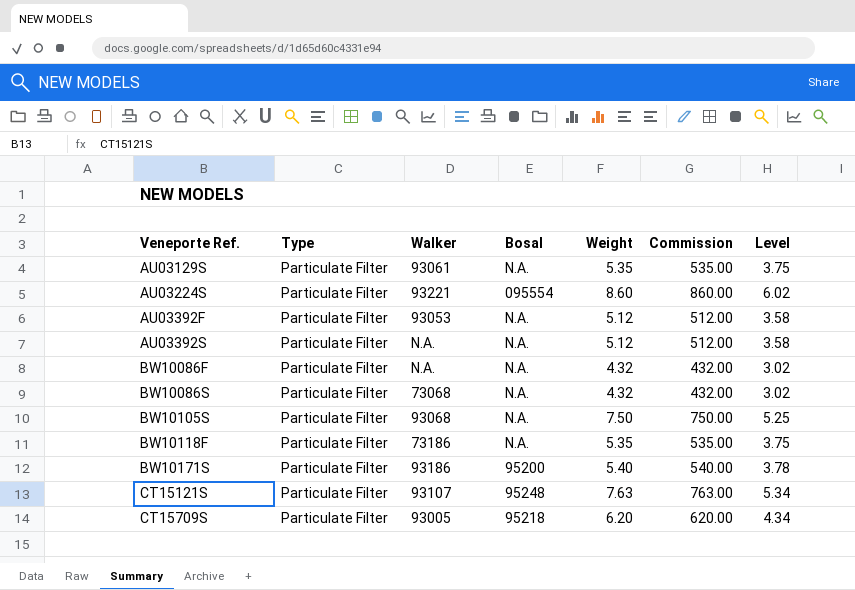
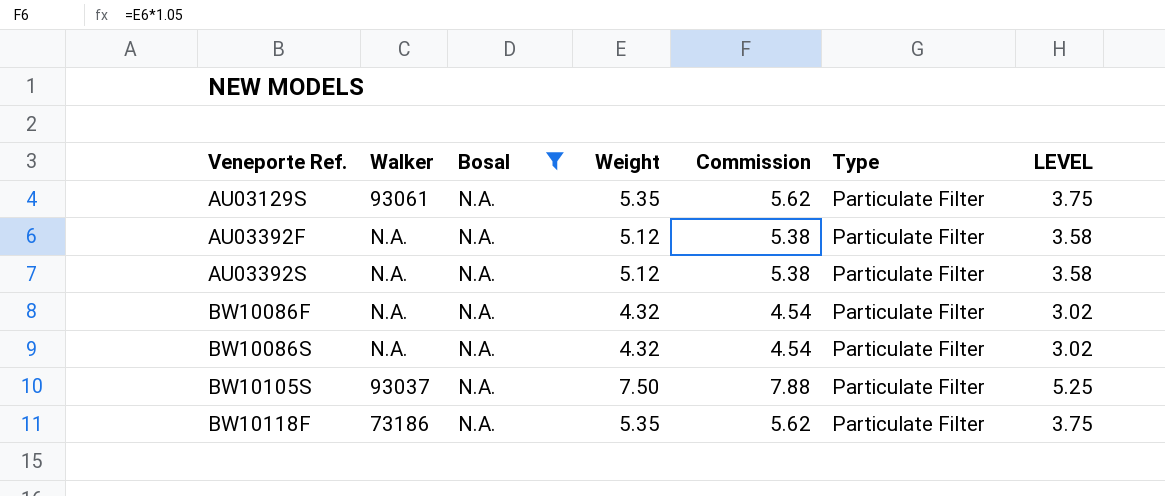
filter: none -> Bosal = N.A.
column Commission | formula: [Weight] * 100 -> [Weight] * 1.05
column Type | position: 2 -> 6
column name: Level -> LEVEL
AU03392F | Walker: 93053 -> N.A.
BW10086S | Walker: 73068 -> N.A.
BW10105S | Walker: 93068 -> 93037

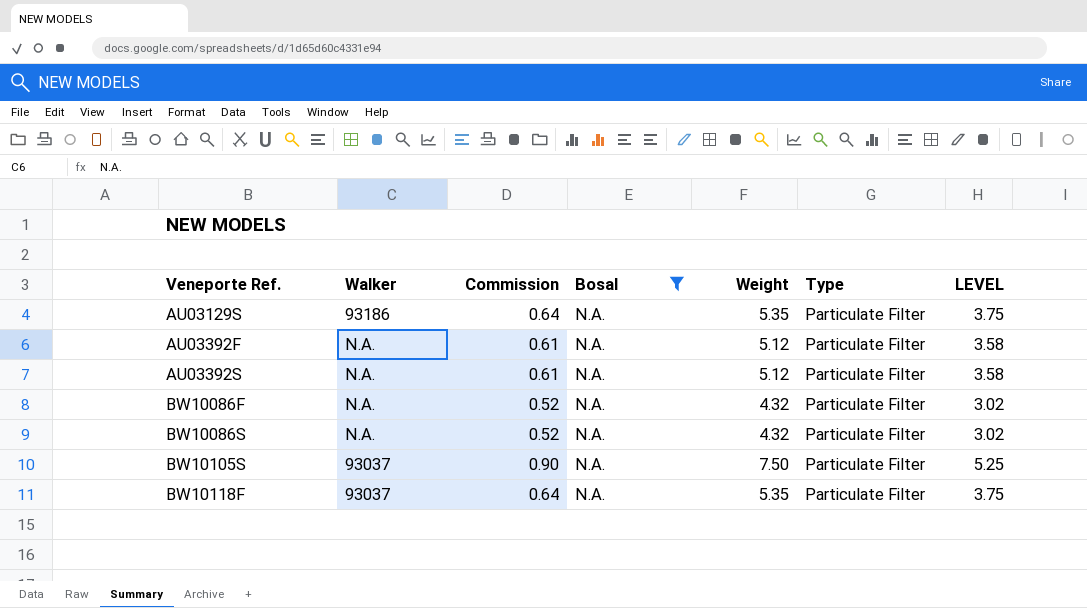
column Commission | formula: [Weight] * 1.05 -> [Weight] * 0.12
column Commission | position: 5 -> 3
AU03129S | Walker: 93061 -> 93186
BW10118F | Walker: 73186 -> 93037

